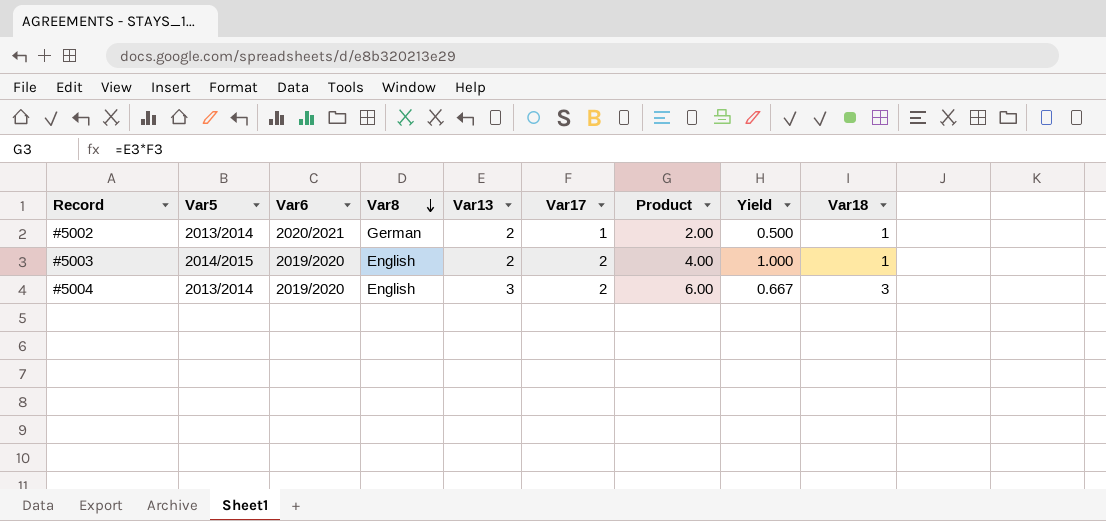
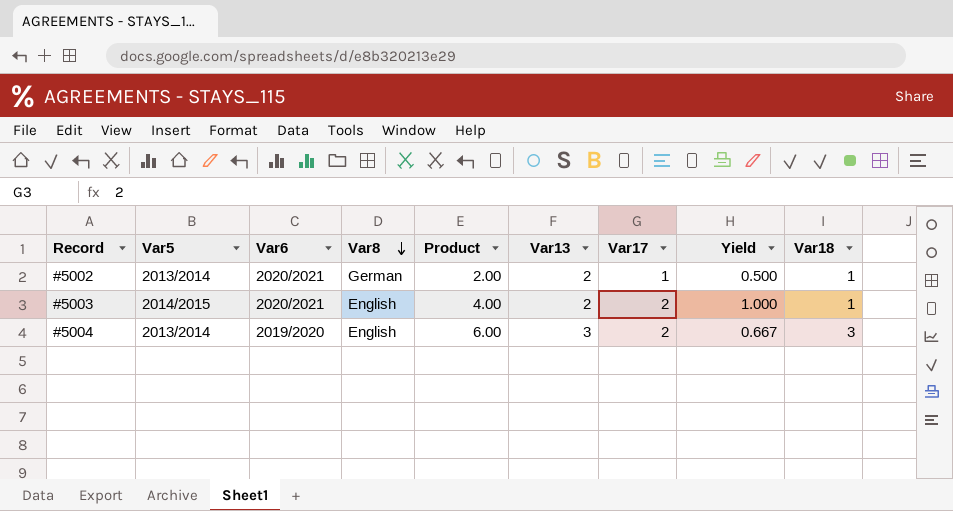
column Product | position: 7 -> 5
#5003 | Var6: 2019/2020 -> 2020/2021

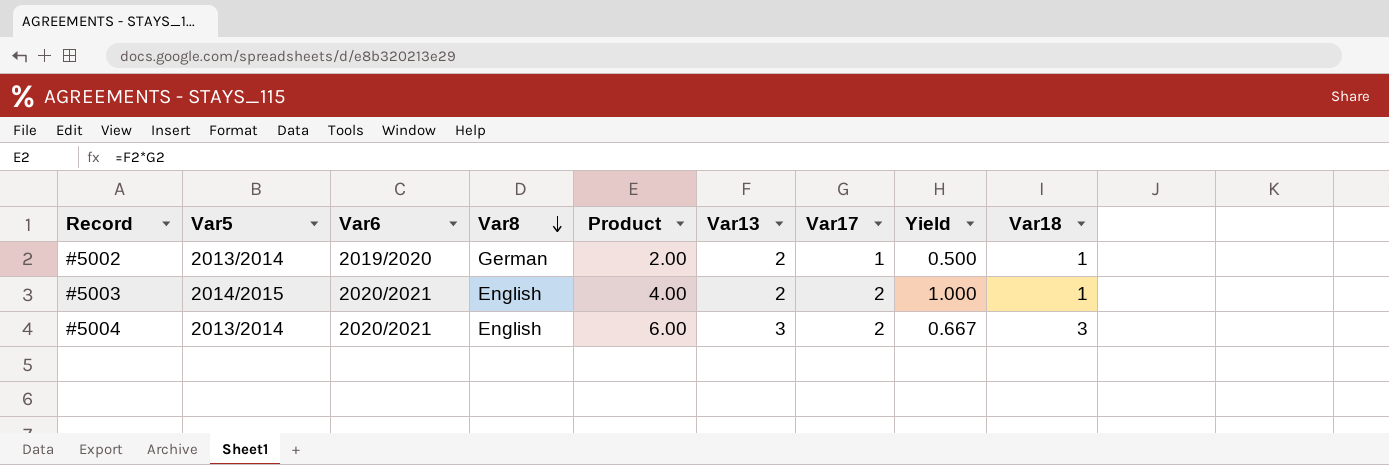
#5002 | Var6: 2020/2021 -> 2019/2020
#5004 | Var6: 2019/2020 -> 2020/2021

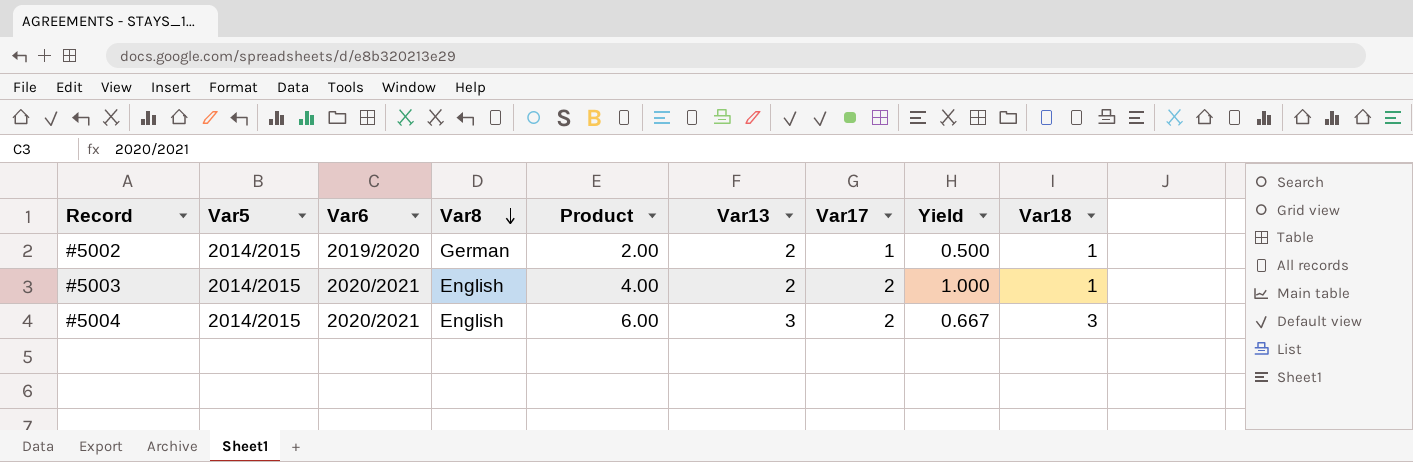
#5002 | Var5: 2013/2014 -> 2014/2015
#5004 | Var5: 2013/2014 -> 2014/2015

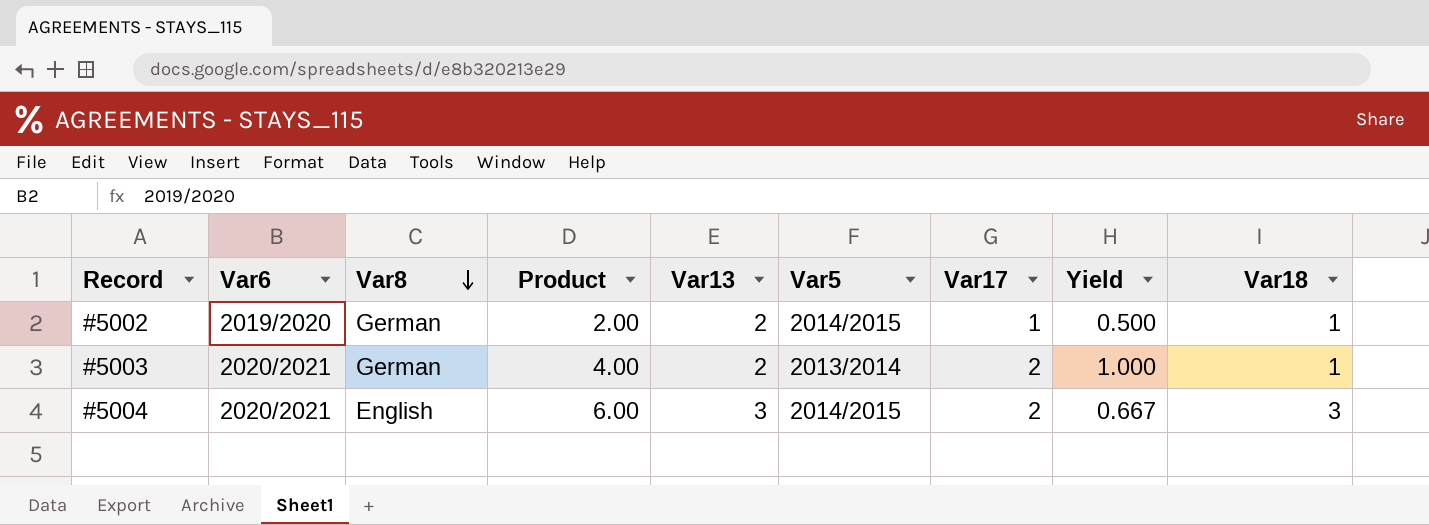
column Var5 | position: 2 -> 6
#5003 | Var8: English -> German
#5003 | Var5: 2014/2015 -> 2013/2014

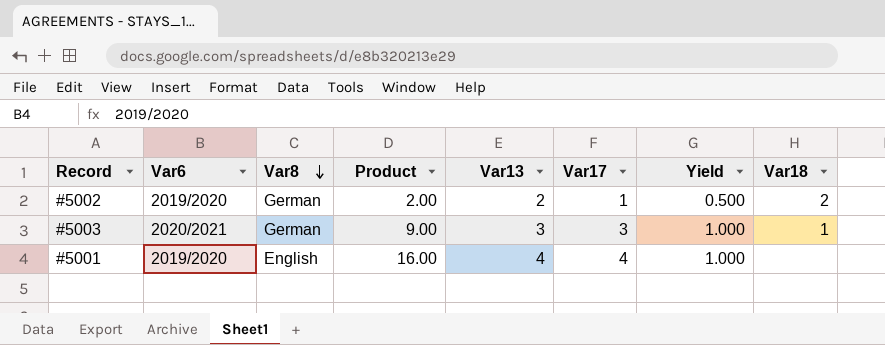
column Var5 | position: 6 -> none
row #5004: 2020/2021 | English | 6.00 | 3 | 2014/2015 | 2 | 0.667 | 3 -> none
#5002 | Var18: 1 -> 2
#5003 | Product: 4.00 -> 9.00
#5003 | Var13: 2 -> 3
#5003 | Var17: 2 -> 3
row #5001: none -> 2019/2020 | English | 16.00 | 4 | 4 | 1.000 | none

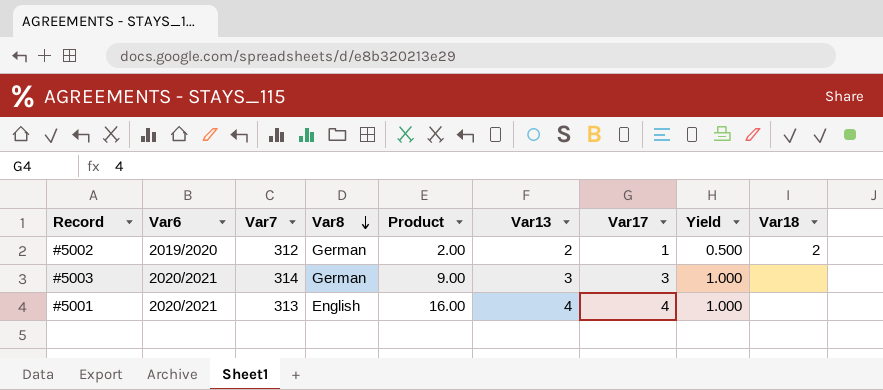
column Var7 | position: none -> 3
#5003 | Var18: 1 -> none
#5001 | Var6: 2019/2020 -> 2020/2021

